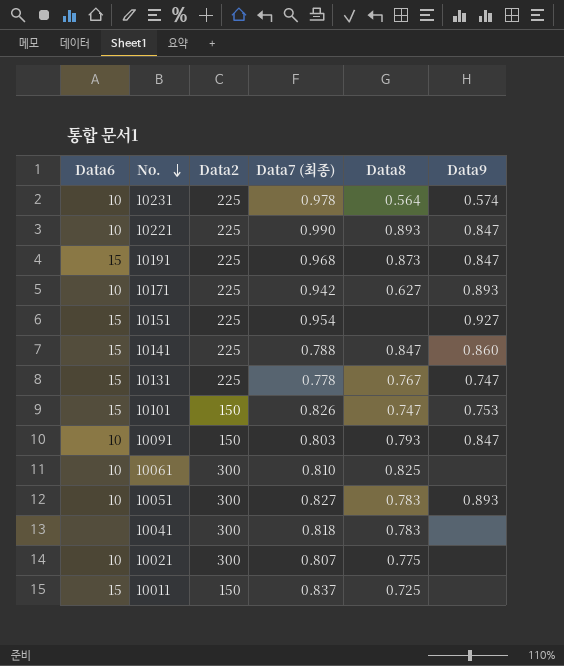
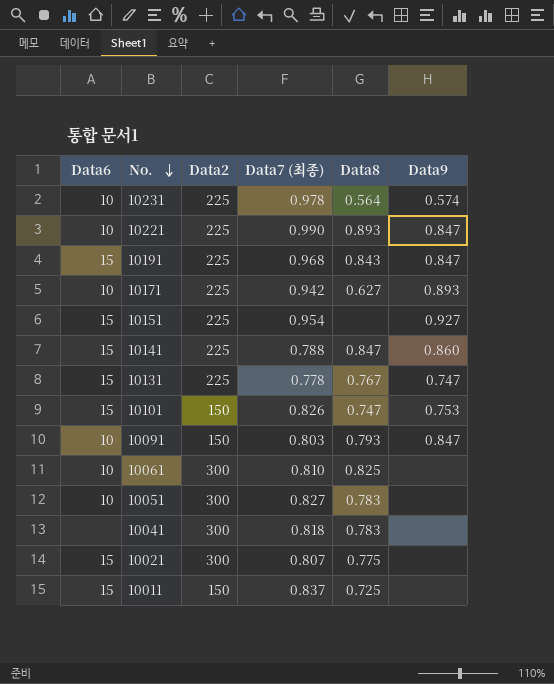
10191 | Data8: 0.873 -> 0.843
10051 | Data9: 0.893 -> none
10021 | Data6: 10 -> 15

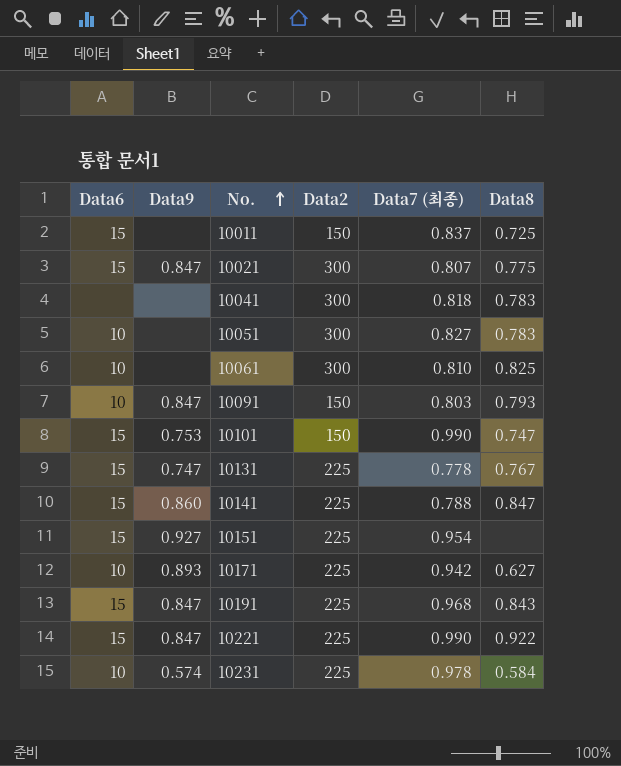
row order: No. descending -> No. ascending
column Data9 | position: 6 -> 2
10021 | Data9: none -> 0.847
10101 | Data7 (최종): 0.826 -> 0.990
10221 | Data6: 10 -> 15
10221 | Data8: 0.893 -> 0.922
10231 | Data8: 0.564 -> 0.584

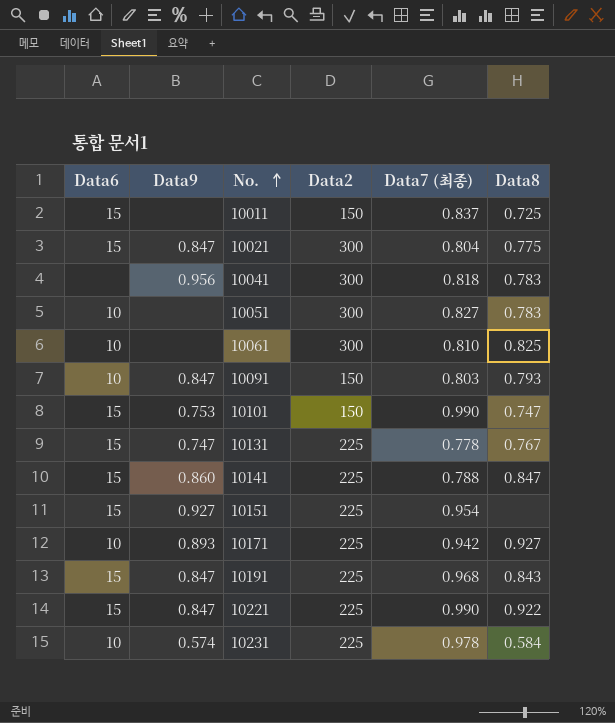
10021 | Data7 (최종): 0.807 -> 0.804
10041 | Data9: none -> 0.956
10171 | Data8: 0.627 -> 0.927

